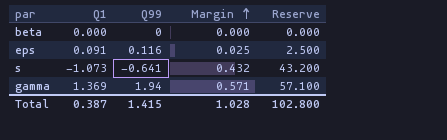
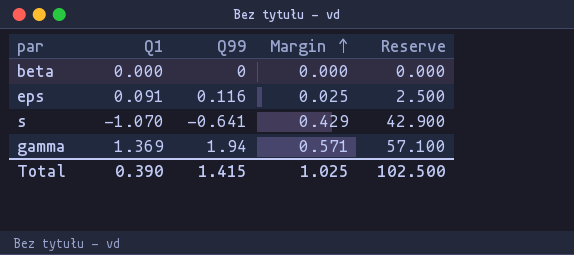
s | Q1: -1.073 -> -1.070
s | Margin: 0.432 -> 0.429
s | Reserve: 43.200 -> 42.900
Total | Q1: 0.387 -> 0.390
Total | Margin: 1.028 -> 1.025
Total | Reserve: 102.800 -> 102.500

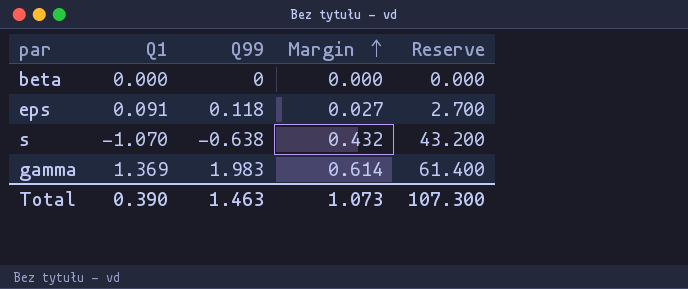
eps | Q99: 0.116 -> 0.118
eps | Margin: 0.025 -> 0.027
eps | Reserve: 2.500 -> 2.700
s | Q99: -0.641 -> -0.638
s | Margin: 0.429 -> 0.432
s | Reserve: 42.900 -> 43.200
gamma | Q99: 1.94 -> 1.983
gamma | Margin: 0.571 -> 0.614
gamma | Reserve: 57.100 -> 61.400
Total | Q99: 1.415 -> 1.463
Total | Margin: 1.025 -> 1.073
Total | Reserve: 102.500 -> 107.300

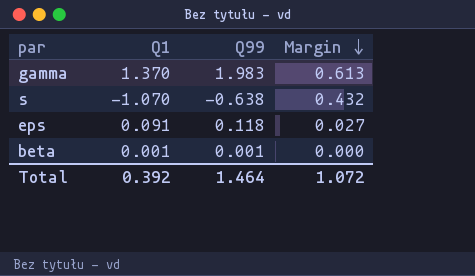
row order: Margin ascending -> Margin descending
column Reserve | formula: [Margin] * 100 -> none
gamma | Q1: 1.369 -> 1.370
gamma | Margin: 0.614 -> 0.613
beta | Q1: 0.000 -> 0.001
beta | Q99: 0 -> 0.001
Total | Q1: 0.390 -> 0.392
Total | Q99: 1.463 -> 1.464
Total | Margin: 1.073 -> 1.072

